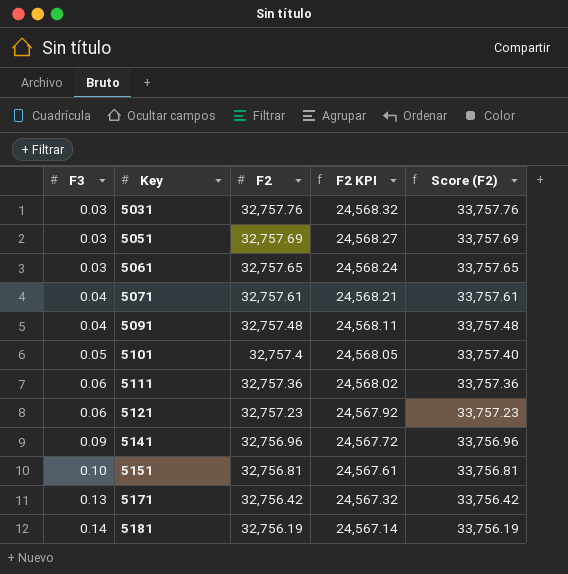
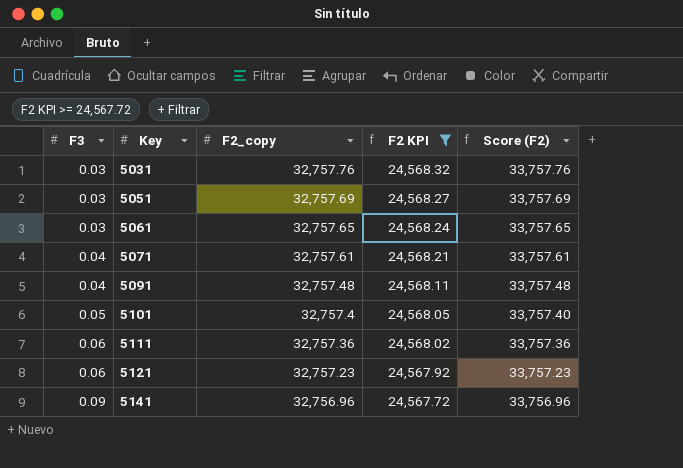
filter: none -> F2 KPI >= 24,567.72
column name: F2 -> F2_copy

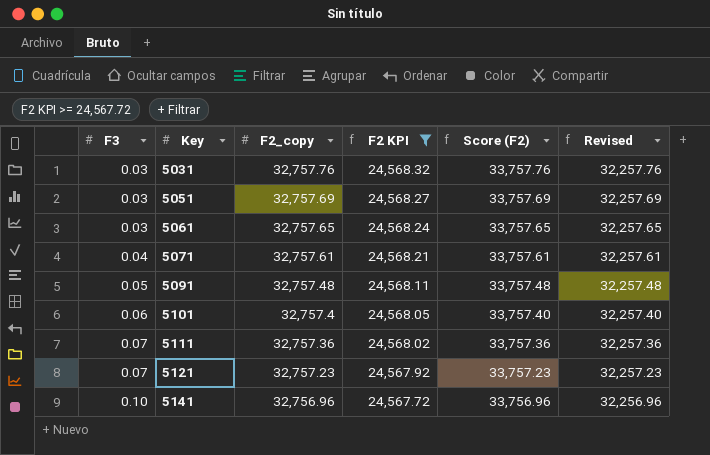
column Revised | formula: none -> [F2_copy] - 500
5091 | F3: 0.04 -> 0.05
5101 | F3: 0.05 -> 0.06
5111 | F3: 0.06 -> 0.07
5121 | F3: 0.06 -> 0.07
5141 | F3: 0.09 -> 0.10

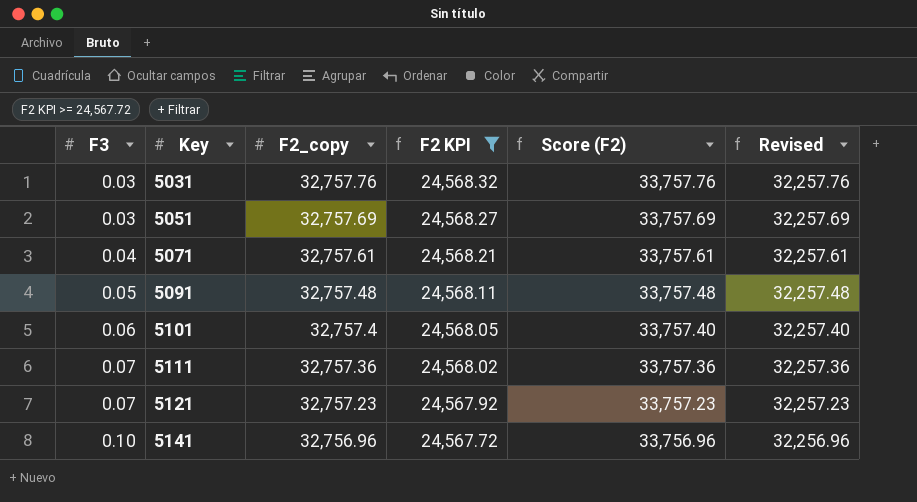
row 5061: 0.03 | 32,757.65 | 24,568.24 | 33,757.65 | 32,257.65 -> none

